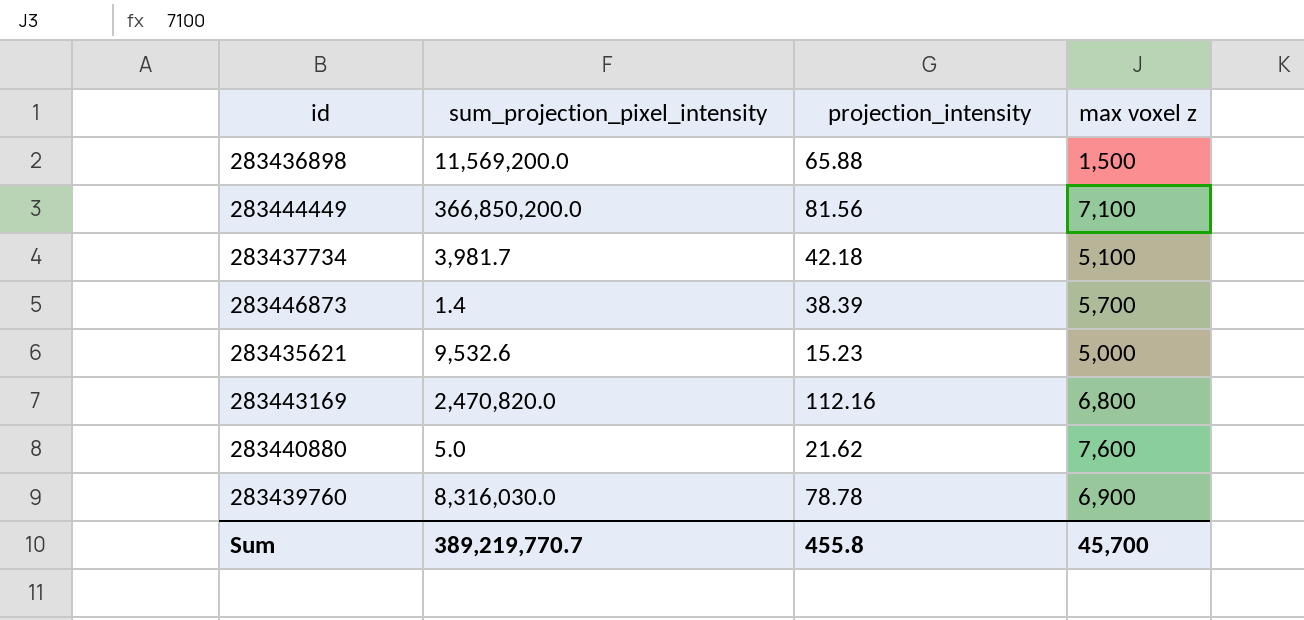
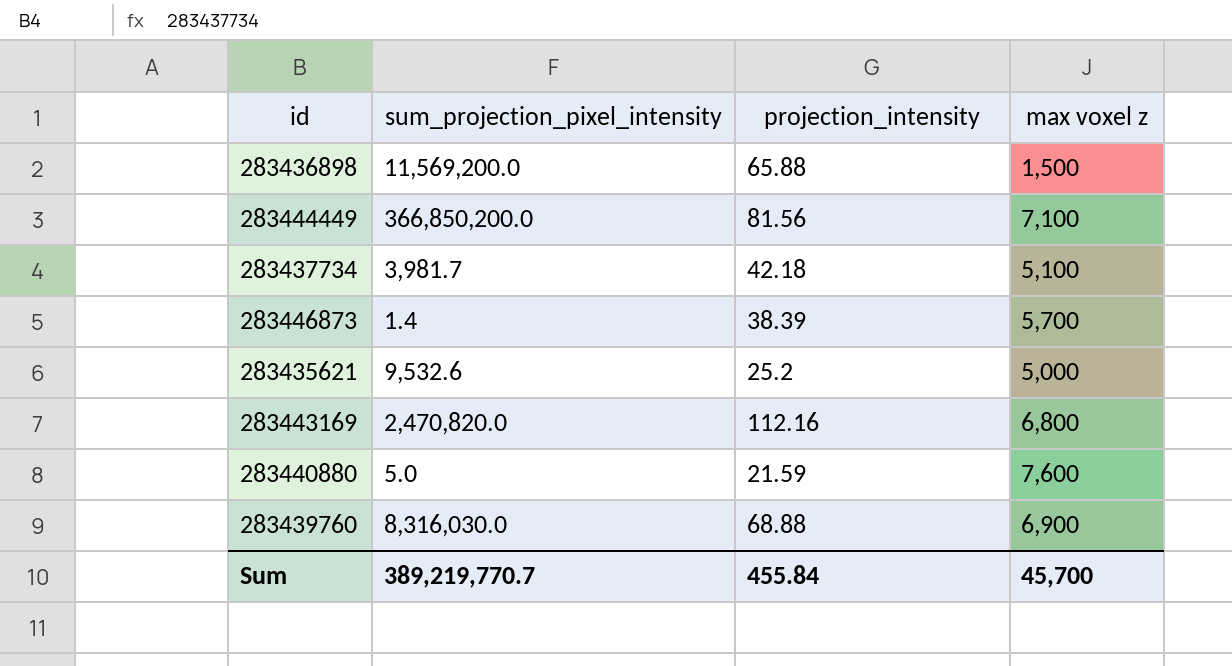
283435621 | projection_intensity: 15.23 -> 25.2
283440880 | projection_intensity: 21.62 -> 21.59
283439760 | projection_intensity: 78.78 -> 68.88
Sum | projection_intensity: 455.8 -> 455.84

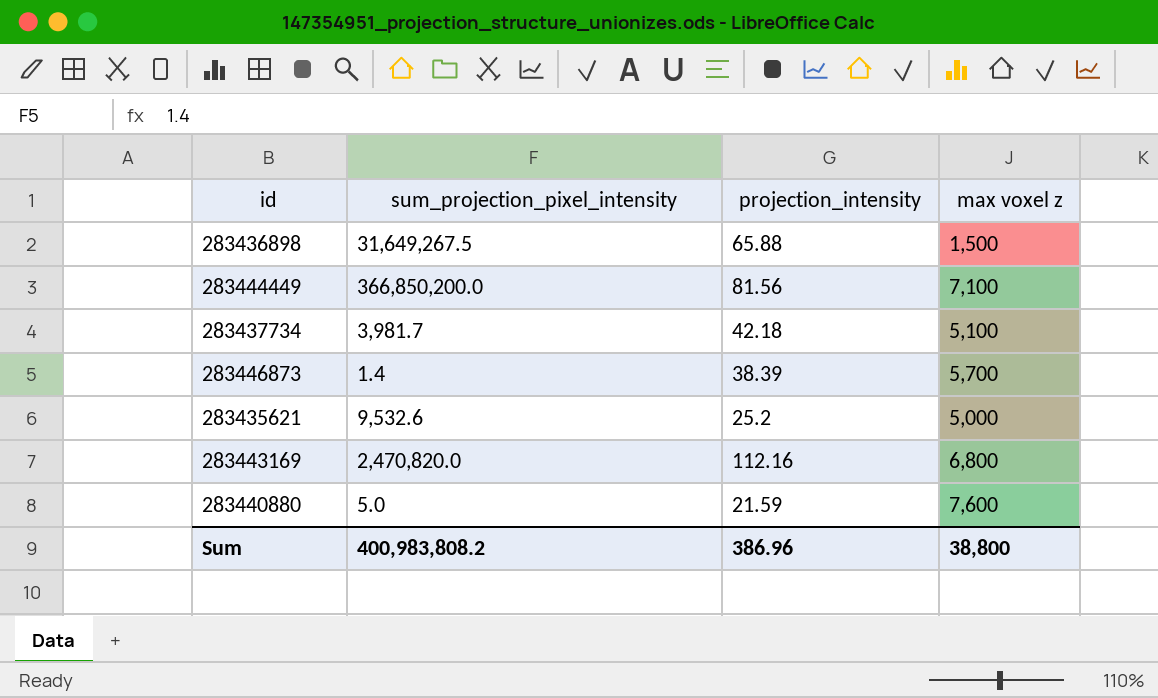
row 283439760: 8,316,030.0 | 68.88 | 6,900 -> none
283436898 | sum_projection_pixel_intensity: 11,569,200.0 -> 31,649,267.5
Sum | sum_projection_pixel_intensity: 389,219,770.7 -> 400,983,808.2
Sum | projection_intensity: 455.84 -> 386.96
Sum | max voxel z: 45,700 -> 38,800

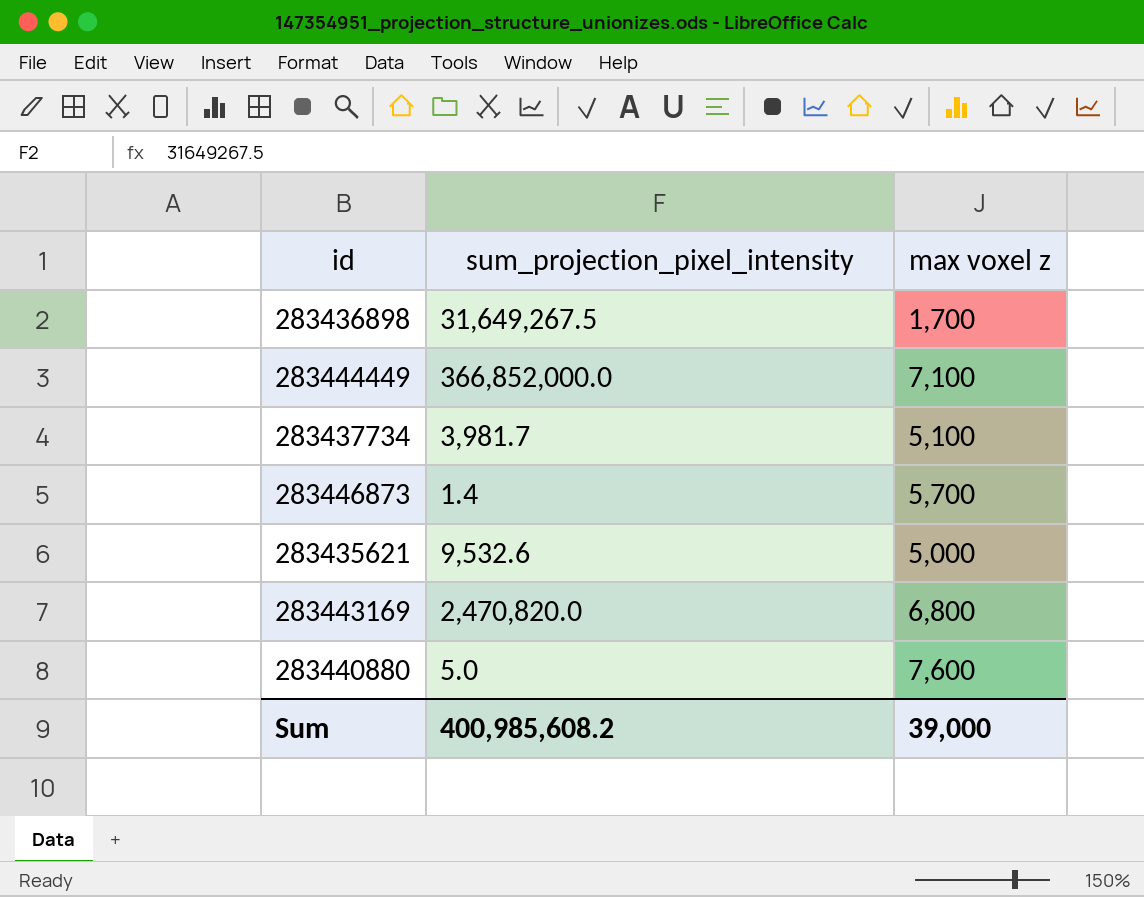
column projection_intensity | position: 3 -> none
283436898 | max voxel z: 1,500 -> 1,700
283444449 | sum_projection_pixel_intensity: 366,850,200.0 -> 366,852,000.0
Sum | sum_projection_pixel_intensity: 400,983,808.2 -> 400,985,608.2
Sum | max voxel z: 38,800 -> 39,000

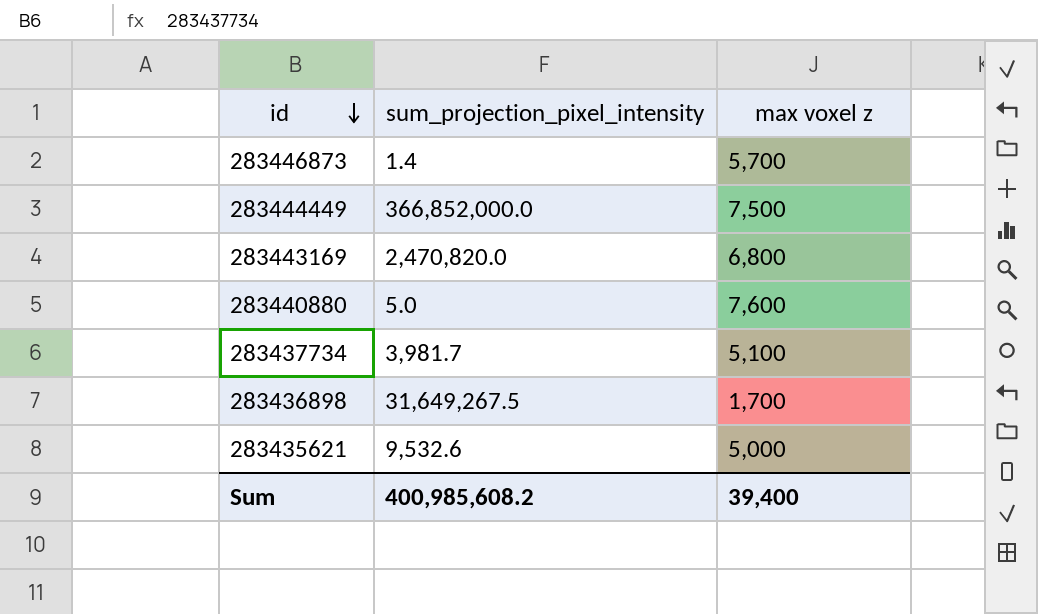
row order: none -> id descending
283444449 | max voxel z: 7,100 -> 7,500
Sum | max voxel z: 39,000 -> 39,400

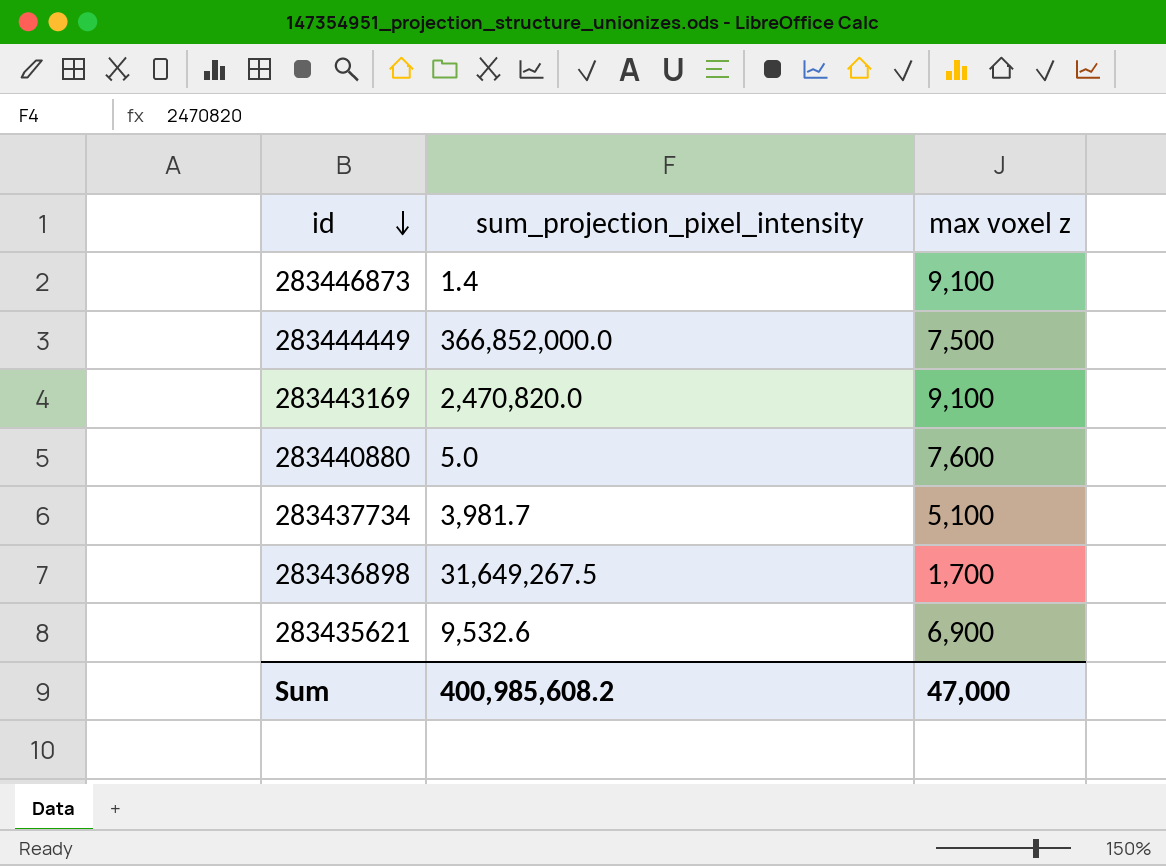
283446873 | max voxel z: 5,700 -> 9,100
283443169 | max voxel z: 6,800 -> 9,100
283435621 | max voxel z: 5,000 -> 6,900
Sum | max voxel z: 39,400 -> 47,000

